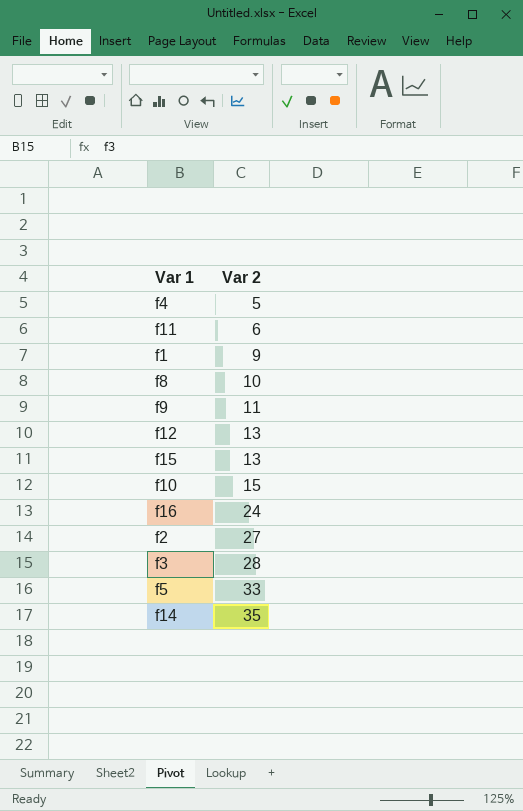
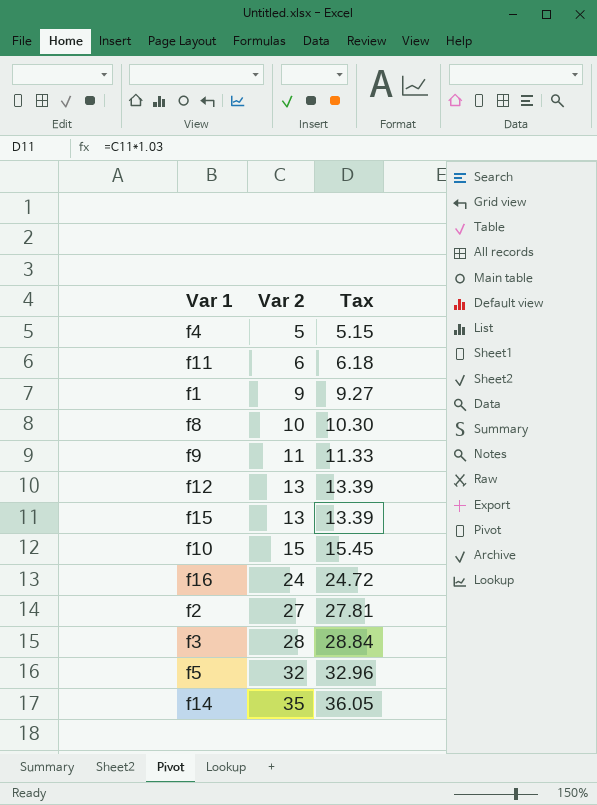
column Tax | formula: none -> [Var 2] * 1.03
f5 | Var 2: 33 -> 32

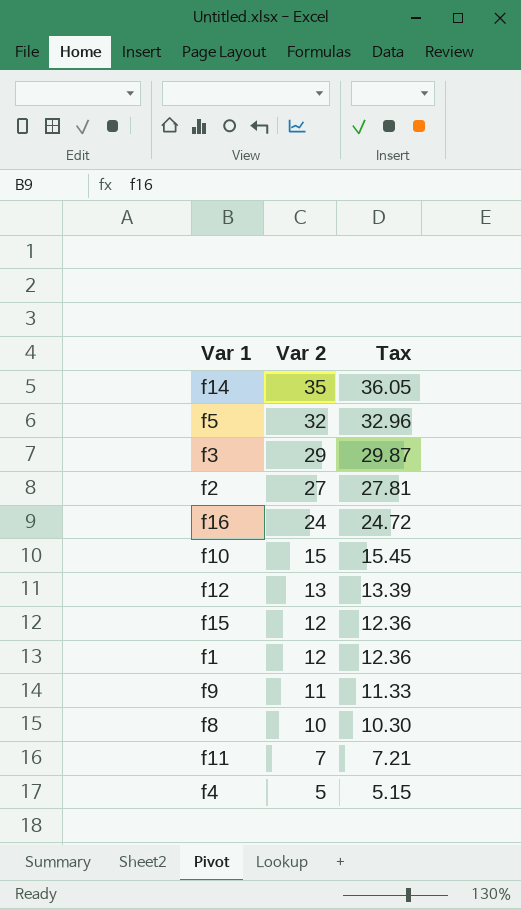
row order: Var 2 ascending -> Var 2 descending
f3 | Var 2: 28 -> 29
f3 | Tax: 28.84 -> 29.87
f15 | Var 2: 13 -> 12
f15 | Tax: 13.39 -> 12.36
f1 | Var 2: 9 -> 12
f1 | Tax: 9.27 -> 12.36
f11 | Var 2: 6 -> 7
f11 | Tax: 6.18 -> 7.21

